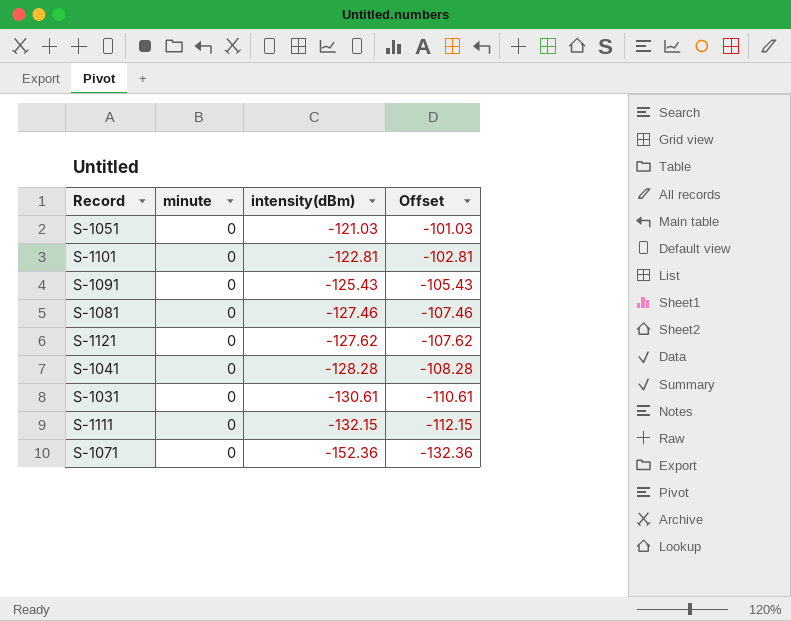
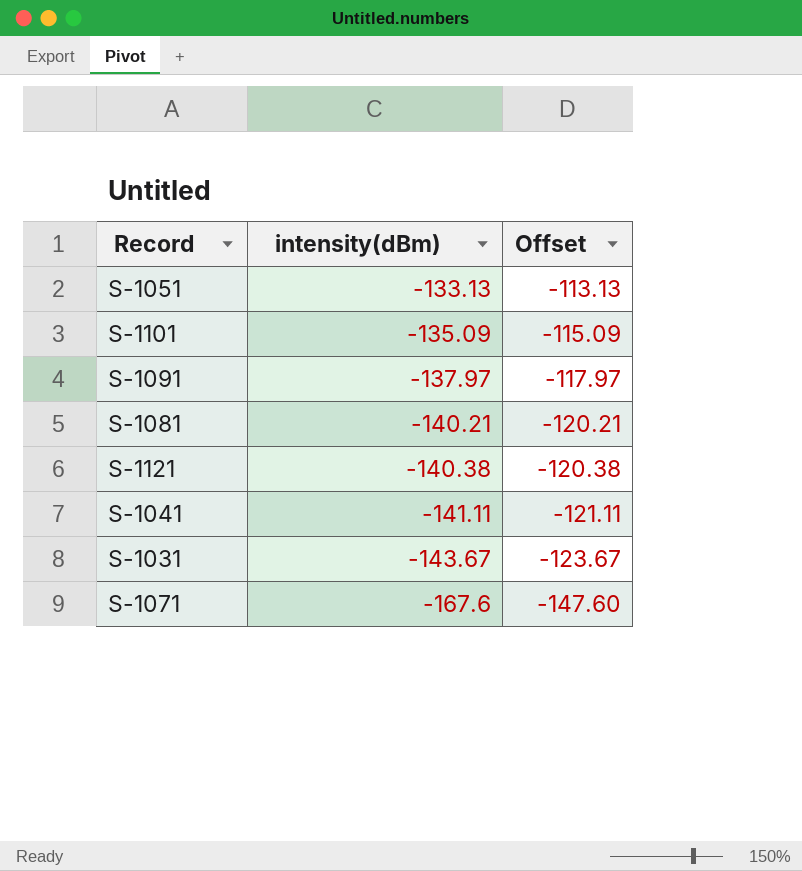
column minute | position: 2 -> none
row S-1111: 0 | -132.15 | -112.15 -> none
S-1051 | intensity(dBm): -121.03 -> -133.13
S-1051 | Offset: -101.03 -> -113.13
S-1101 | intensity(dBm): -122.81 -> -135.09
S-1101 | Offset: -102.81 -> -115.09
S-1091 | intensity(dBm): -125.43 -> -137.97
S-1091 | Offset: -105.43 -> -117.97
S-1081 | intensity(dBm): -127.46 -> -140.21
S-1081 | Offset: -107.46 -> -120.21
S-1121 | intensity(dBm): -127.62 -> -140.38
S-1121 | Offset: -107.62 -> -120.38
S-1041 | intensity(dBm): -128.28 -> -141.11
S-1041 | Offset: -108.28 -> -121.11
S-1031 | intensity(dBm): -130.61 -> -143.67
S-1031 | Offset: -110.61 -> -123.67
S-1071 | intensity(dBm): -152.36 -> -167.6
S-1071 | Offset: -132.36 -> -147.60

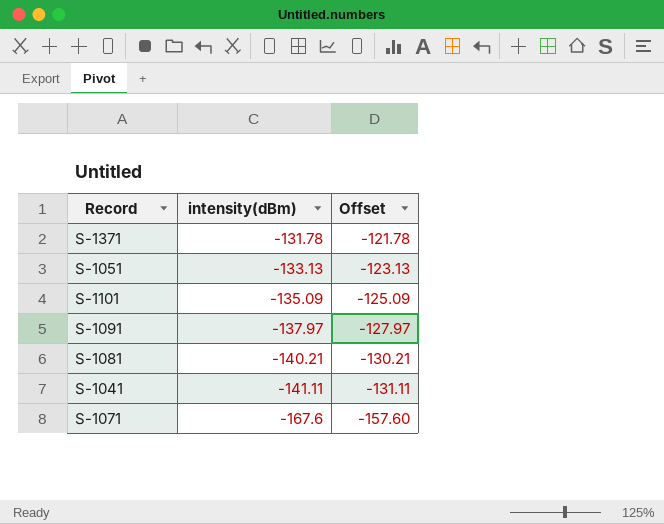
column Offset | formula: [intensity(dBm)] + 20 -> [intensity(dBm)] + 10
row S-1121: -140.38 | -120.38 -> none
row S-1031: -143.67 | -123.67 -> none
row S-1371: none -> -131.78 | -121.78

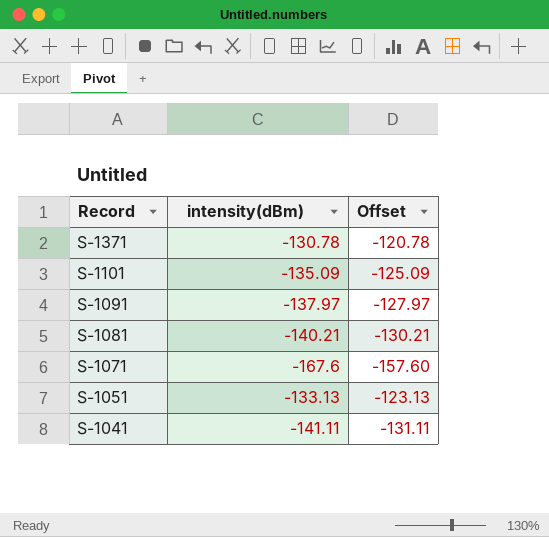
row order: intensity(dBm) descending -> Record descending
S-1371 | intensity(dBm): -131.78 -> -130.78
S-1371 | Offset: -121.78 -> -120.78

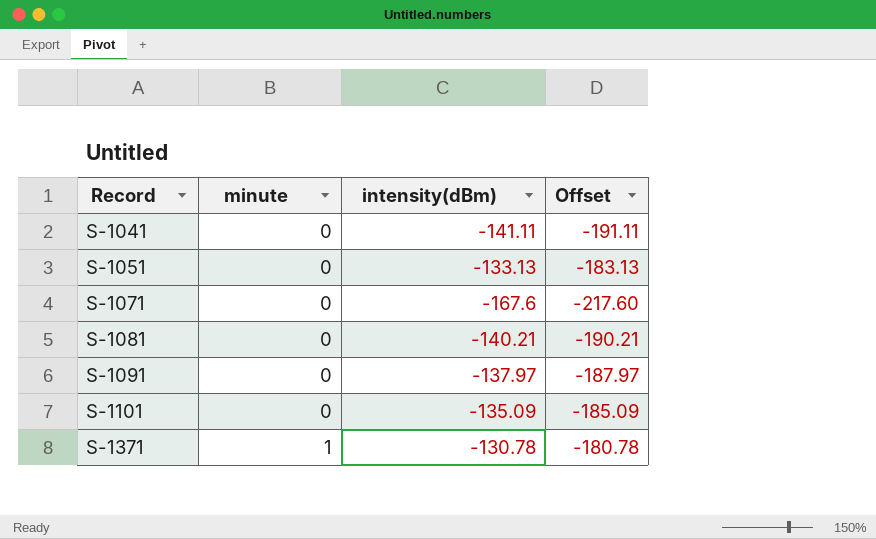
row order: Record descending -> Record ascending
column minute | position: none -> 2
column Offset | formula: [intensity(dBm)] + 10 -> [intensity(dBm)] - 50

